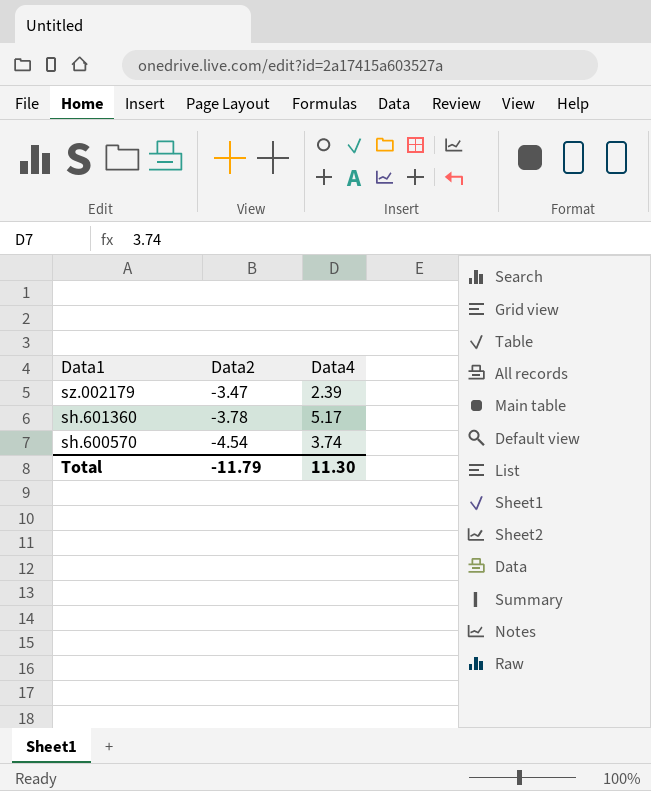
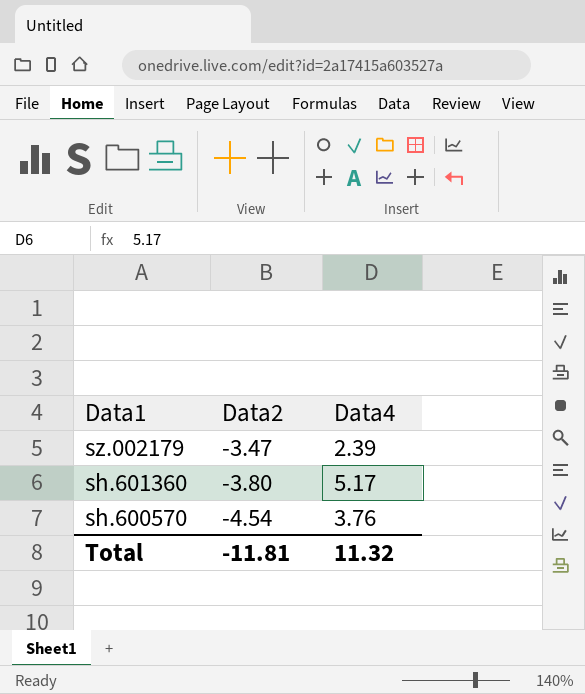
sh.601360 | Data2: -3.78 -> -3.80
sh.600570 | Data4: 3.74 -> 3.76
Total | Data2: -11.79 -> -11.81
Total | Data4: 11.30 -> 11.32

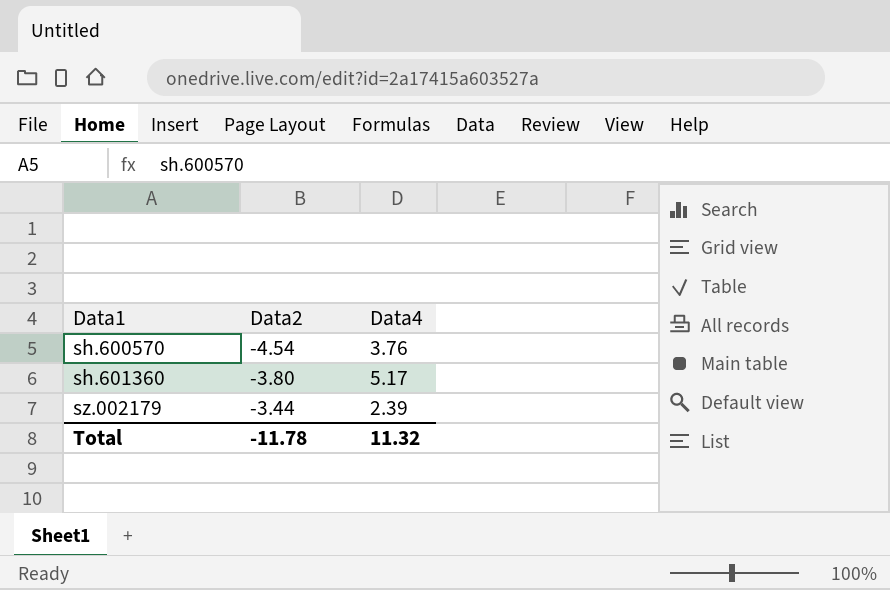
row order: Data1 descending -> Data1 ascending
sz.002179 | Data2: -3.47 -> -3.44
Total | Data2: -11.81 -> -11.78

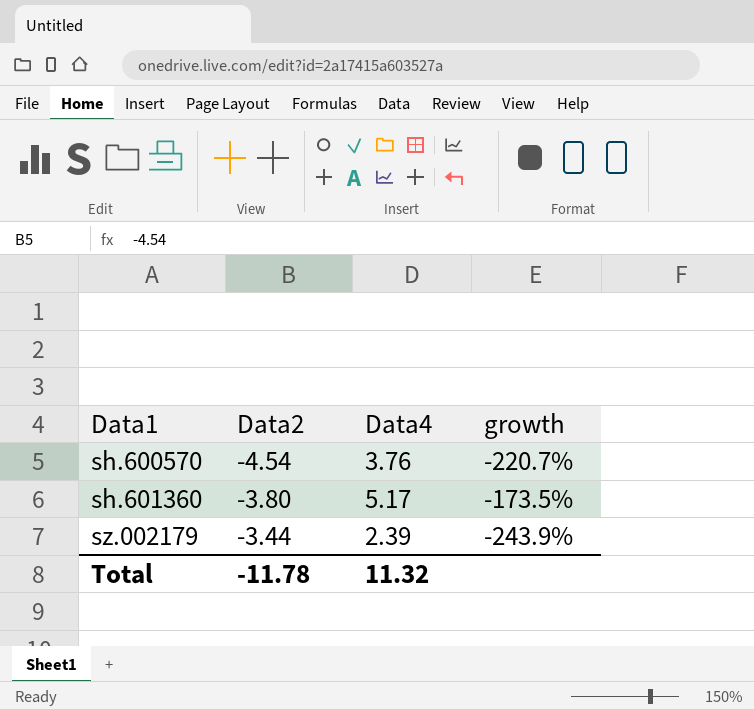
column growth | formula: none -> ([Data2] - [Data4]) / [Data4]

